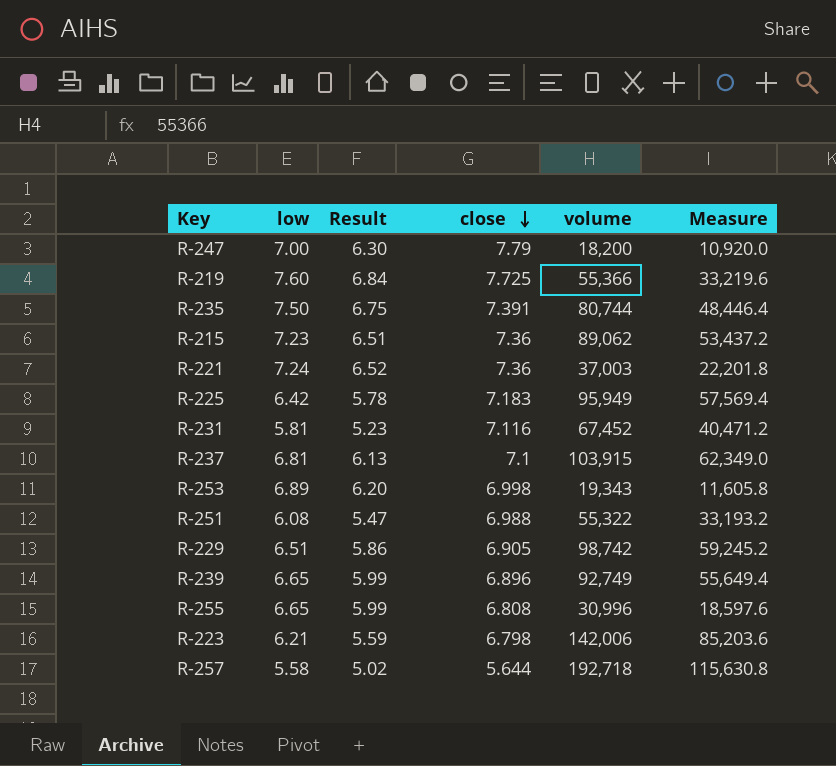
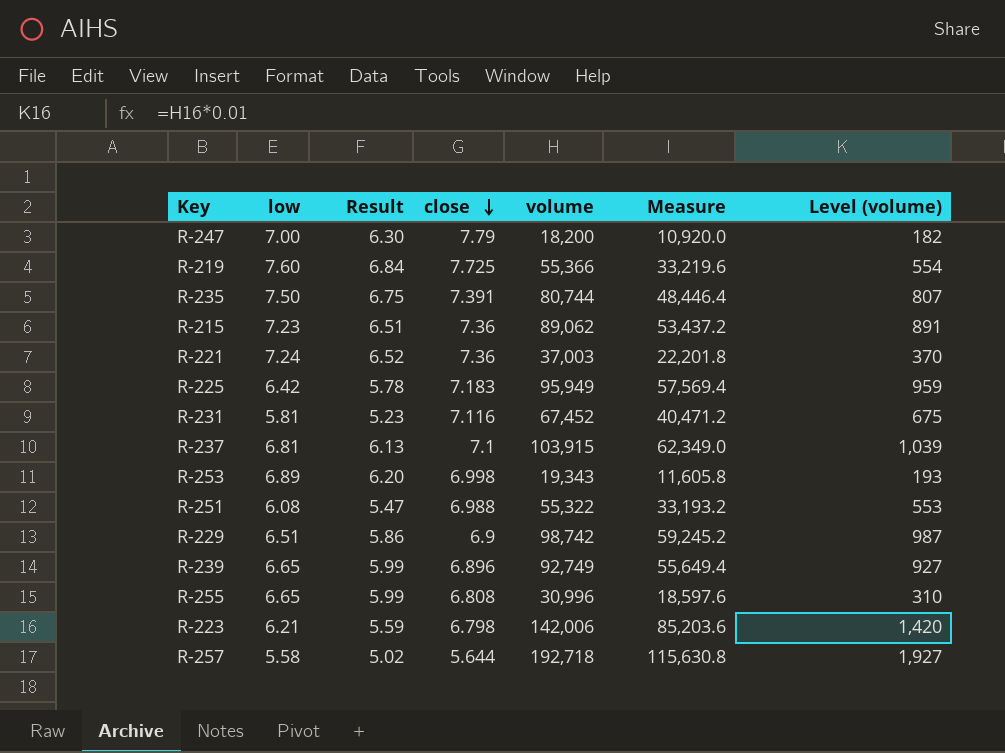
column Level (volume) | formula: none -> [volume] * 0.01
R-229 | close: 6.905 -> 6.9

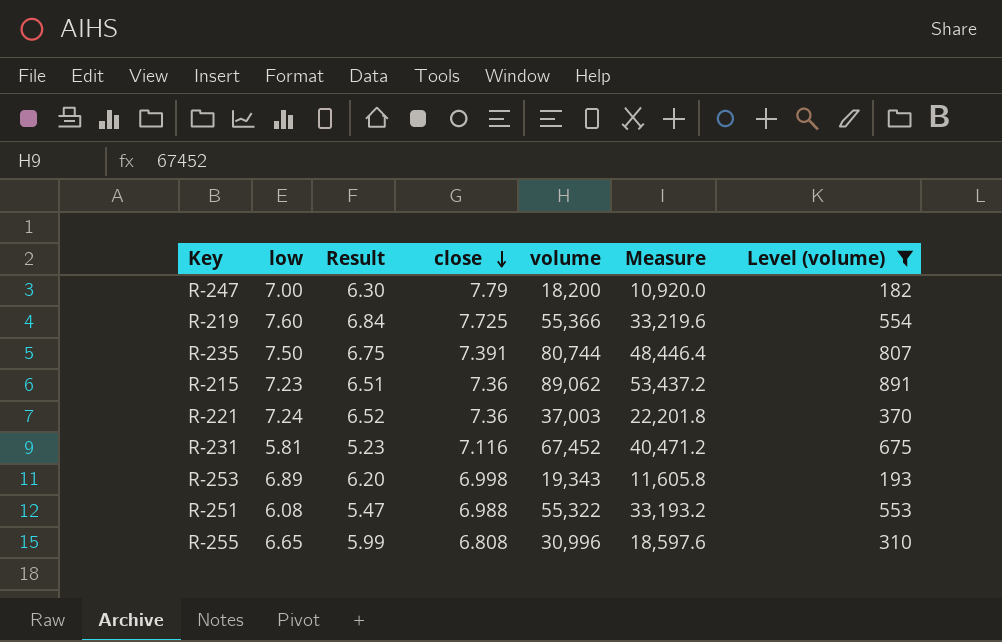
filter: none -> Level (volume) <= 891

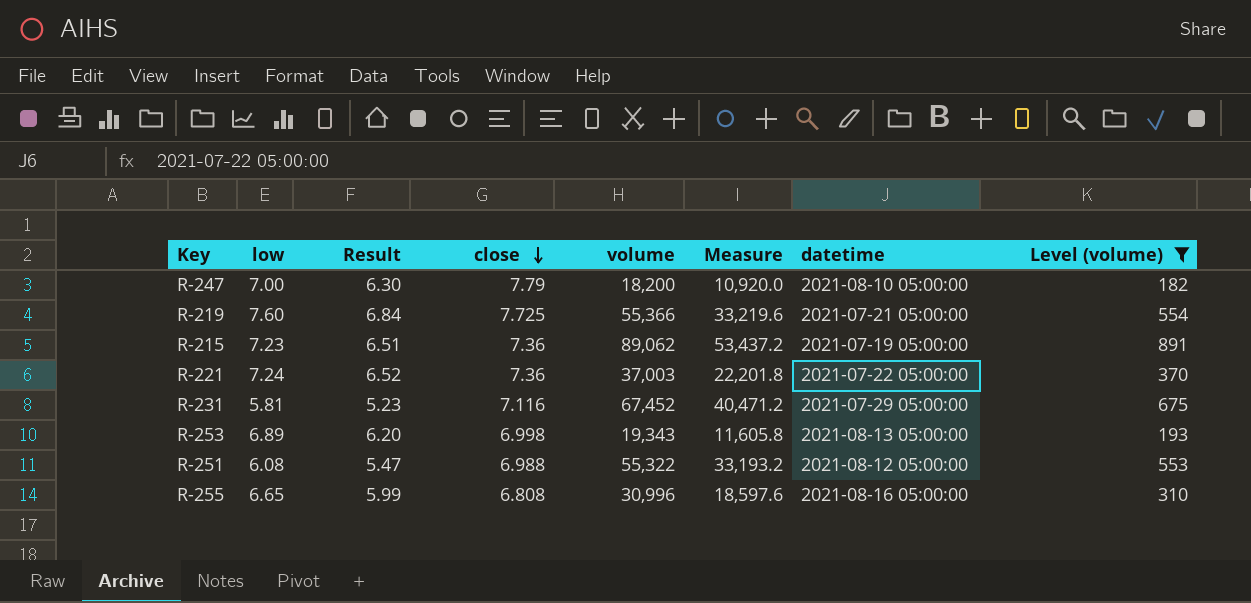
column datetime | position: none -> 7
row R-235: 7.50 | 6.75 | 7.391 | 80,744 | 48,446.4 | 807 -> none

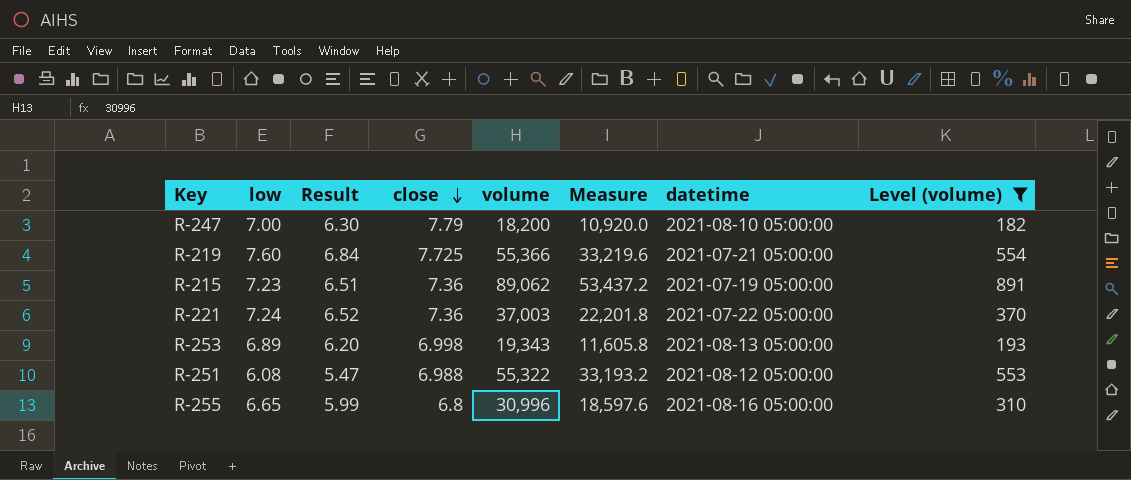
row R-231: 5.81 | 5.23 | 7.116 | 67,452 | 40,471.2 | 2021-07-29 05:00:00 | 675 -> none
R-255 | close: 6.808 -> 6.8

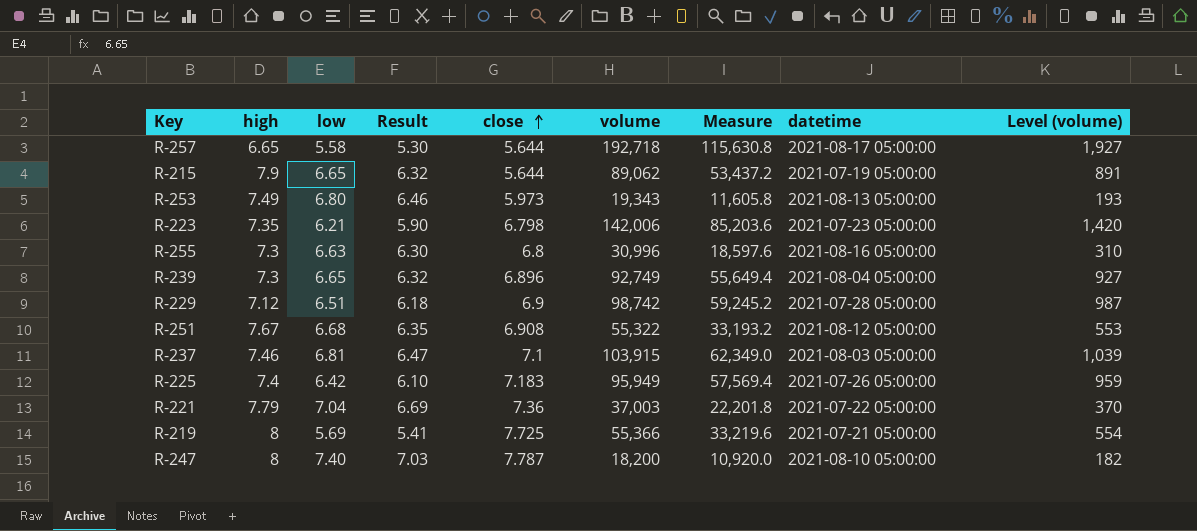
filter: Level (volume) <= 891 -> none
row order: close descending -> close ascending
column high | position: none -> 2
column Result | formula: [low] * 0.9 -> [low] * 0.95
R-215 | low: 7.23 -> 6.65
R-215 | close: 7.36 -> 5.644
R-253 | low: 6.89 -> 6.80
R-253 | close: 6.998 -> 5.973
R-255 | low: 6.65 -> 6.63
R-251 | low: 6.08 -> 6.68
R-251 | close: 6.988 -> 6.908
R-221 | low: 7.24 -> 7.04
R-219 | low: 7.60 -> 5.69
R-247 | low: 7.00 -> 7.40
R-247 | close: 7.79 -> 7.787

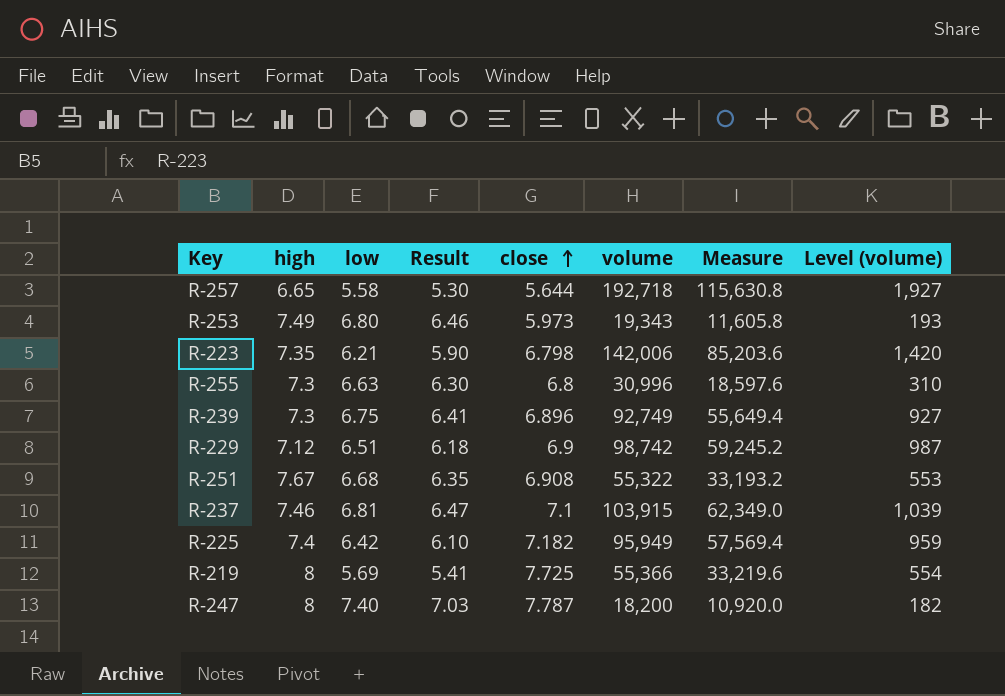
column datetime | position: 8 -> none
row R-215: 7.9 | 6.65 | 6.32 | 5.644 | 89,062 | 53,437.2 | 2021-07-19 05:00:00 | 891 -> none
row R-221: 7.79 | 7.04 | 6.69 | 7.36 | 37,003 | 22,201.8 | 2021-07-22 05:00:00 | 370 -> none
R-239 | low: 6.65 -> 6.75
R-239 | Result: 6.32 -> 6.41
R-225 | close: 7.183 -> 7.182

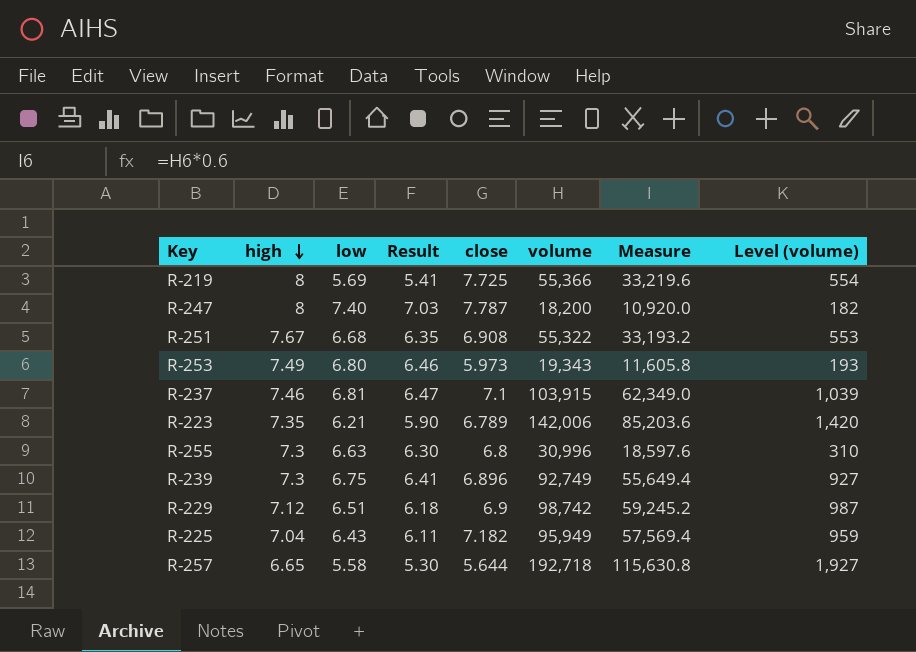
row order: close ascending -> high descending
R-223 | close: 6.798 -> 6.789
R-225 | high: 7.4 -> 7.04
R-225 | low: 6.42 -> 6.43
R-225 | Result: 6.10 -> 6.11

